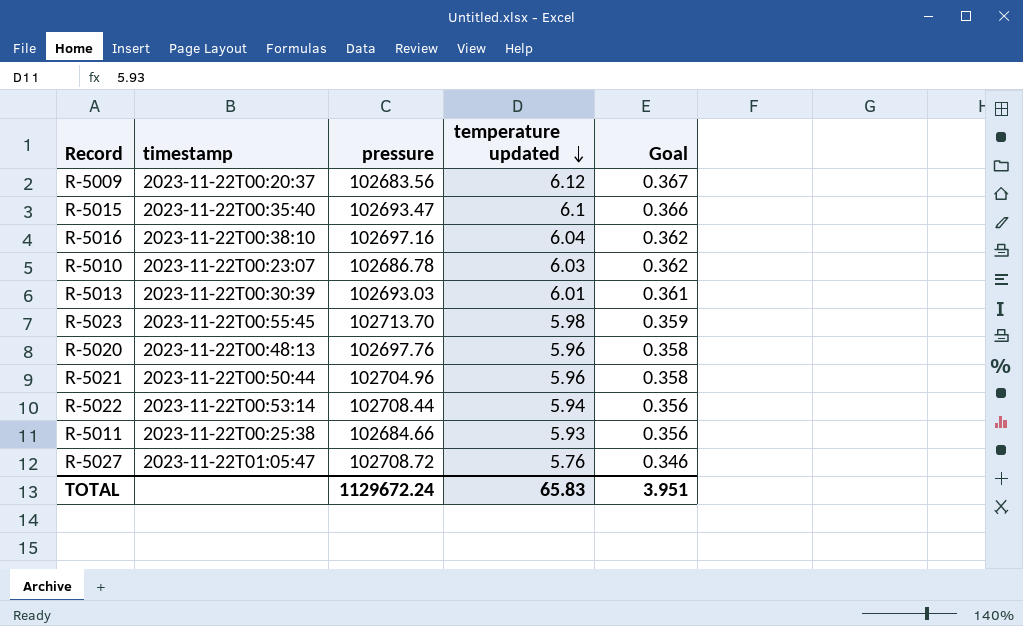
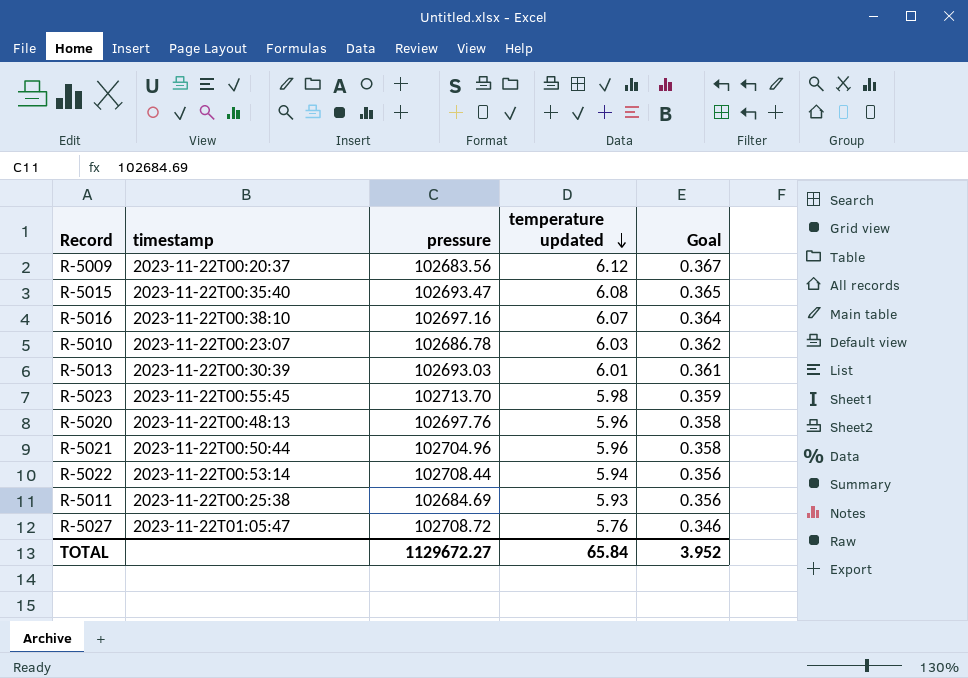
R-5015 | temperature updated: 6.1 -> 6.08
R-5015 | Goal: 0.366 -> 0.365
R-5016 | temperature updated: 6.04 -> 6.07
R-5016 | Goal: 0.362 -> 0.364
R-5011 | pressure: 102684.66 -> 102684.69
TOTAL | pressure: 1129672.24 -> 1129672.27
TOTAL | temperature updated: 65.83 -> 65.84
TOTAL | Goal: 3.951 -> 3.952

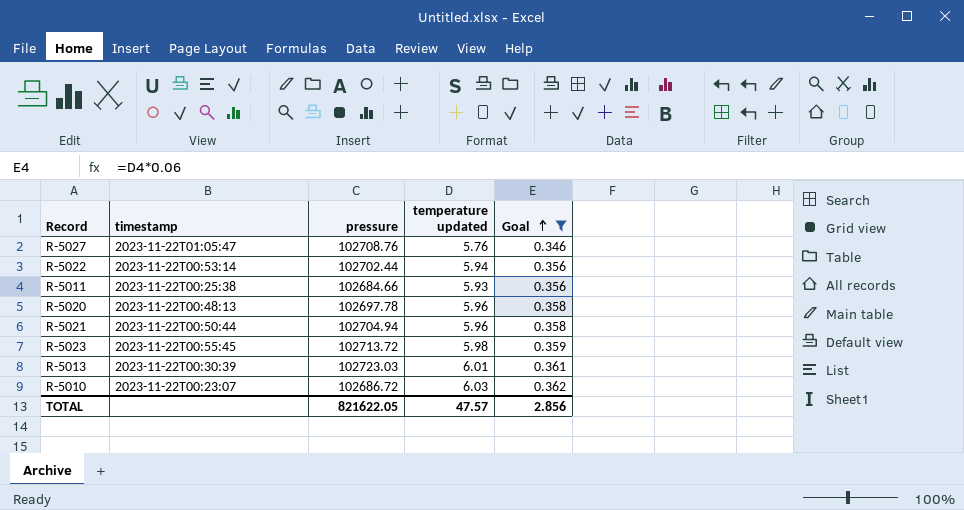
filter: none -> Goal <= 0.362
row order: temperature updated descending -> Goal ascending
R-5027 | pressure: 102708.72 -> 102708.76
R-5022 | pressure: 102708.44 -> 102702.44
R-5011 | pressure: 102684.69 -> 102684.66
R-5020 | pressure: 102697.76 -> 102697.78
R-5021 | pressure: 102704.96 -> 102704.94
R-5023 | pressure: 102713.70 -> 102713.72
R-5013 | pressure: 102693.03 -> 102723.03
R-5010 | pressure: 102686.78 -> 102686.72
TOTAL | pressure: 1129672.27 -> 821622.05
TOTAL | temperature updated: 65.84 -> 47.57
TOTAL | Goal: 3.952 -> 2.856

